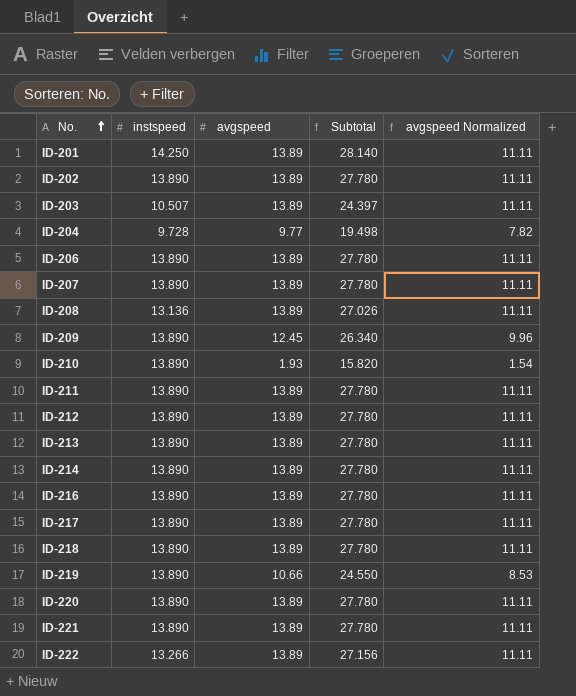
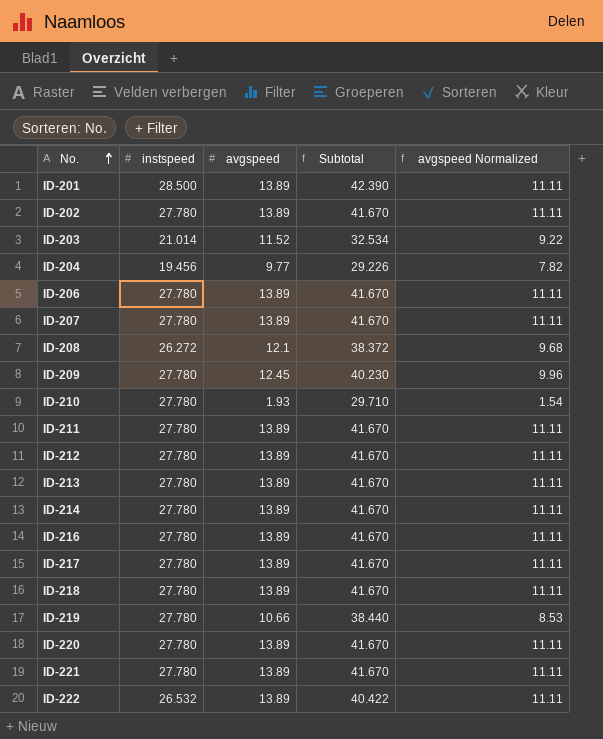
ID-201 | instspeed: 14.250 -> 28.500
ID-201 | Subtotal: 28.140 -> 42.390
ID-202 | instspeed: 13.890 -> 27.780
ID-202 | Subtotal: 27.780 -> 41.670
ID-203 | instspeed: 10.507 -> 21.014
ID-203 | avgspeed: 13.89 -> 11.52
ID-203 | Subtotal: 24.397 -> 32.534
ID-203 | avgspeed Normalized: 11.11 -> 9.22
ID-204 | instspeed: 9.728 -> 19.456
ID-204 | Subtotal: 19.498 -> 29.226
ID-206 | instspeed: 13.890 -> 27.780
ID-206 | Subtotal: 27.780 -> 41.670
ID-207 | instspeed: 13.890 -> 27.780
ID-207 | Subtotal: 27.780 -> 41.670
ID-208 | instspeed: 13.136 -> 26.272
ID-208 | avgspeed: 13.89 -> 12.1
ID-208 | Subtotal: 27.026 -> 38.372
ID-208 | avgspeed Normalized: 11.11 -> 9.68
ID-209 | instspeed: 13.890 -> 27.780
ID-209 | Subtotal: 26.340 -> 40.230
ID-210 | instspeed: 13.890 -> 27.780
ID-210 | Subtotal: 15.820 -> 29.710
ID-211 | instspeed: 13.890 -> 27.780
ID-211 | Subtotal: 27.780 -> 41.670
ID-212 | instspeed: 13.890 -> 27.780
ID-212 | Subtotal: 27.780 -> 41.670
ID-213 | instspeed: 13.890 -> 27.780
ID-213 | Subtotal: 27.780 -> 41.670
ID-214 | instspeed: 13.890 -> 27.780
ID-214 | Subtotal: 27.780 -> 41.670
ID-216 | instspeed: 13.890 -> 27.780
ID-216 | Subtotal: 27.780 -> 41.670
ID-217 | instspeed: 13.890 -> 27.780
ID-217 | Subtotal: 27.780 -> 41.670
ID-218 | instspeed: 13.890 -> 27.780
ID-218 | Subtotal: 27.780 -> 41.670
ID-219 | instspeed: 13.890 -> 27.780
ID-219 | Subtotal: 24.550 -> 38.440
ID-220 | instspeed: 13.890 -> 27.780
ID-220 | Subtotal: 27.780 -> 41.670
ID-221 | instspeed: 13.890 -> 27.780
ID-221 | Subtotal: 27.780 -> 41.670
ID-222 | instspeed: 13.266 -> 26.532
ID-222 | Subtotal: 27.156 -> 40.422

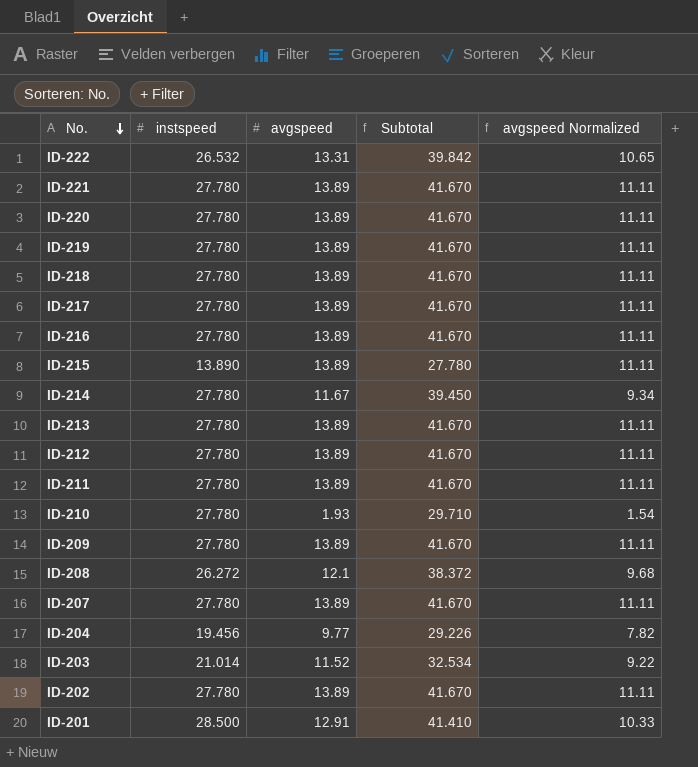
row order: No. ascending -> No. descending
row ID-206: 27.780 | 13.89 | 41.670 | 11.11 -> none
ID-222 | avgspeed: 13.89 -> 13.31
ID-222 | Subtotal: 40.422 -> 39.842
ID-222 | avgspeed Normalized: 11.11 -> 10.65
ID-219 | avgspeed: 10.66 -> 13.89
ID-219 | Subtotal: 38.440 -> 41.670
ID-219 | avgspeed Normalized: 8.53 -> 11.11
row ID-215: none -> 13.890 | 13.89 | 27.780 | 11.11
ID-214 | avgspeed: 13.89 -> 11.67
ID-214 | Subtotal: 41.670 -> 39.450
ID-214 | avgspeed Normalized: 11.11 -> 9.34
ID-209 | avgspeed: 12.45 -> 13.89
ID-209 | Subtotal: 40.230 -> 41.670
ID-209 | avgspeed Normalized: 9.96 -> 11.11
ID-201 | avgspeed: 13.89 -> 12.91
ID-201 | Subtotal: 42.390 -> 41.410
ID-201 | avgspeed Normalized: 11.11 -> 10.33

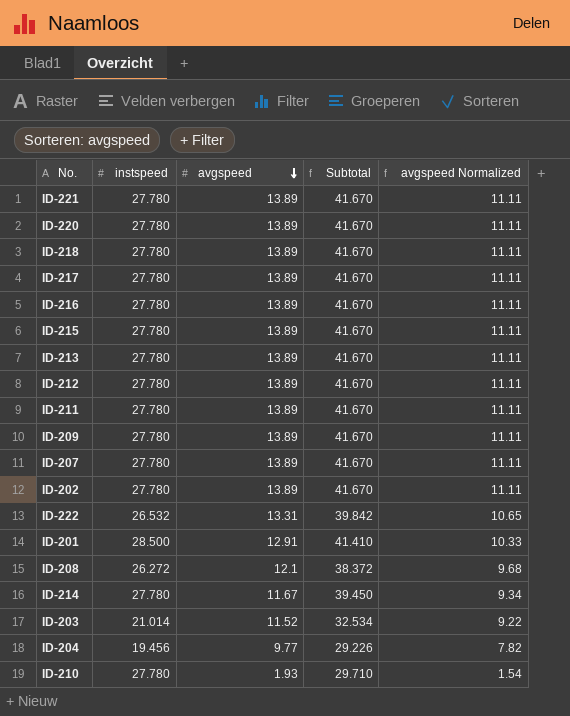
row order: No. descending -> avgspeed descending
row ID-219: 27.780 | 13.89 | 41.670 | 11.11 -> none
ID-215 | instspeed: 13.890 -> 27.780
ID-215 | Subtotal: 27.780 -> 41.670

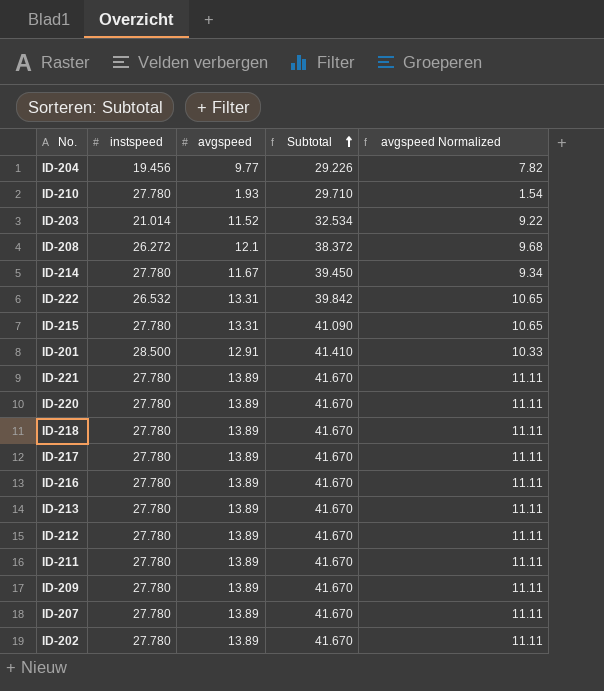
row order: avgspeed descending -> Subtotal ascending
ID-215 | avgspeed: 13.89 -> 13.31
ID-215 | Subtotal: 41.670 -> 41.090
ID-215 | avgspeed Normalized: 11.11 -> 10.65

